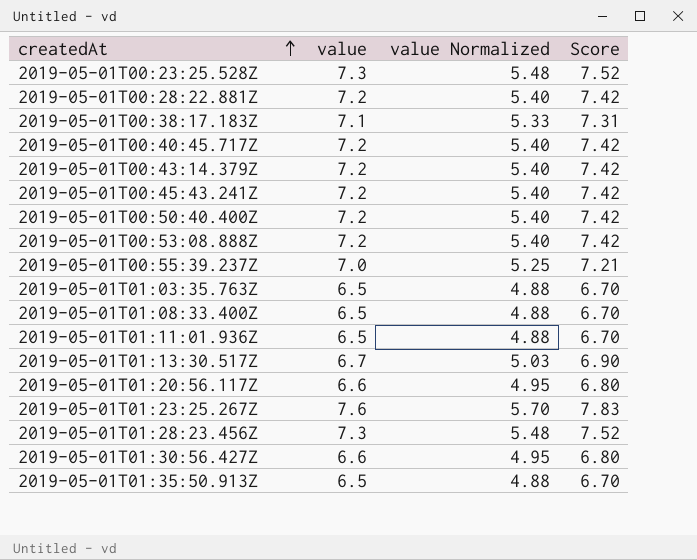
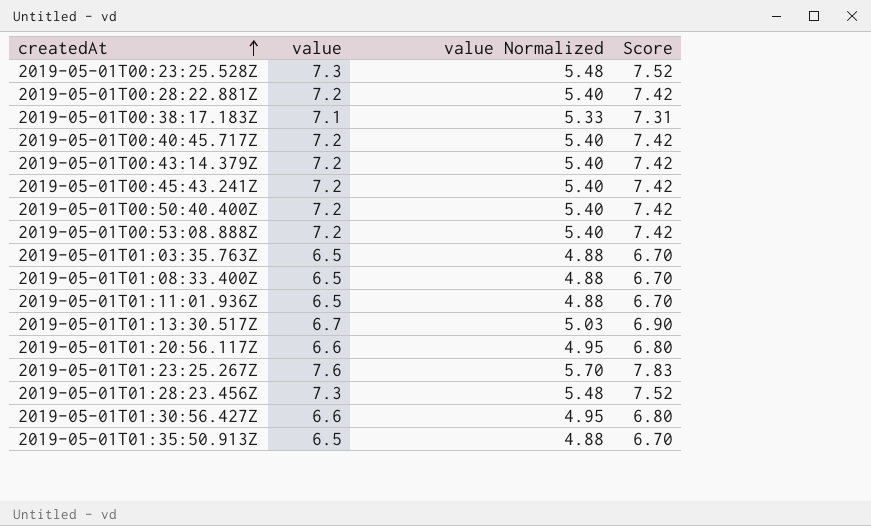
row 2019-05-01T00:55:39.237Z: 7.0 | 5.25 | 7.21 -> none

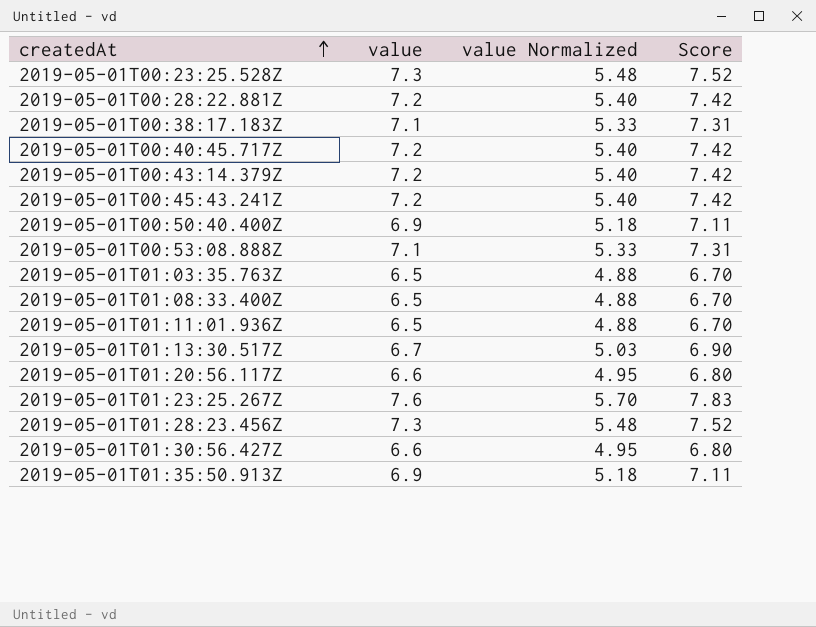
2019-05-01T00:50:40.400Z | value: 7.2 -> 6.9
2019-05-01T00:50:40.400Z | value Normalized: 5.40 -> 5.18
2019-05-01T00:50:40.400Z | Score: 7.42 -> 7.11
2019-05-01T00:53:08.888Z | value: 7.2 -> 7.1
2019-05-01T00:53:08.888Z | value Normalized: 5.40 -> 5.33
2019-05-01T00:53:08.888Z | Score: 7.42 -> 7.31
2019-05-01T01:35:50.913Z | value: 6.5 -> 6.9
2019-05-01T01:35:50.913Z | value Normalized: 4.88 -> 5.18
2019-05-01T01:35:50.913Z | Score: 6.70 -> 7.11

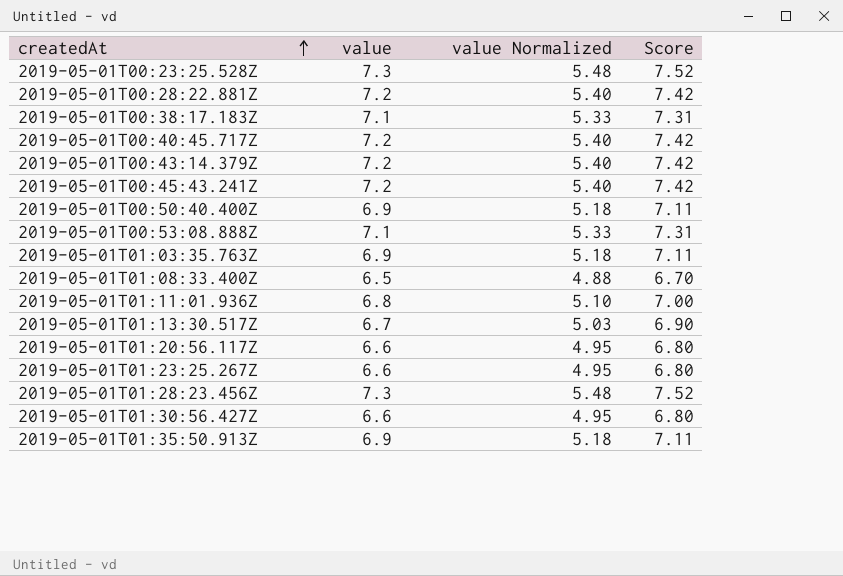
2019-05-01T01:03:35.763Z | value: 6.5 -> 6.9
2019-05-01T01:03:35.763Z | value Normalized: 4.88 -> 5.18
2019-05-01T01:03:35.763Z | Score: 6.70 -> 7.11
2019-05-01T01:11:01.936Z | value: 6.5 -> 6.8
2019-05-01T01:11:01.936Z | value Normalized: 4.88 -> 5.10
2019-05-01T01:11:01.936Z | Score: 6.70 -> 7.00
2019-05-01T01:23:25.267Z | value: 7.6 -> 6.6
2019-05-01T01:23:25.267Z | value Normalized: 5.70 -> 4.95
2019-05-01T01:23:25.267Z | Score: 7.83 -> 6.80

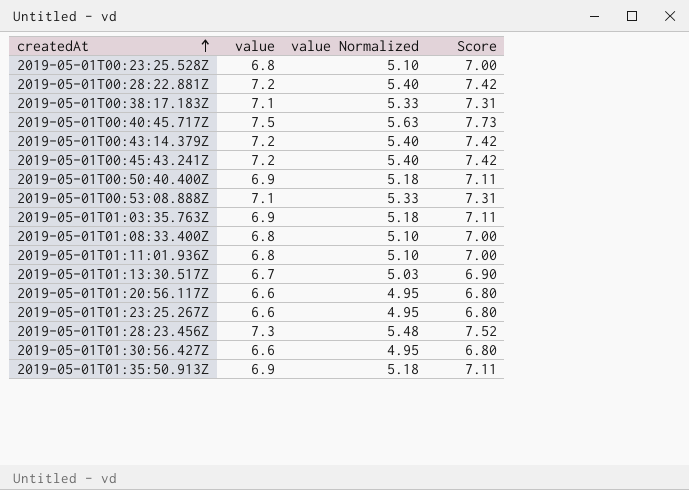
2019-05-01T00:23:25.528Z | value: 7.3 -> 6.8
2019-05-01T00:23:25.528Z | value Normalized: 5.48 -> 5.10
2019-05-01T00:23:25.528Z | Score: 7.52 -> 7.00
2019-05-01T00:40:45.717Z | value: 7.2 -> 7.5
2019-05-01T00:40:45.717Z | value Normalized: 5.40 -> 5.63
2019-05-01T00:40:45.717Z | Score: 7.42 -> 7.73
2019-05-01T01:08:33.400Z | value: 6.5 -> 6.8
2019-05-01T01:08:33.400Z | value Normalized: 4.88 -> 5.10
2019-05-01T01:08:33.400Z | Score: 6.70 -> 7.00

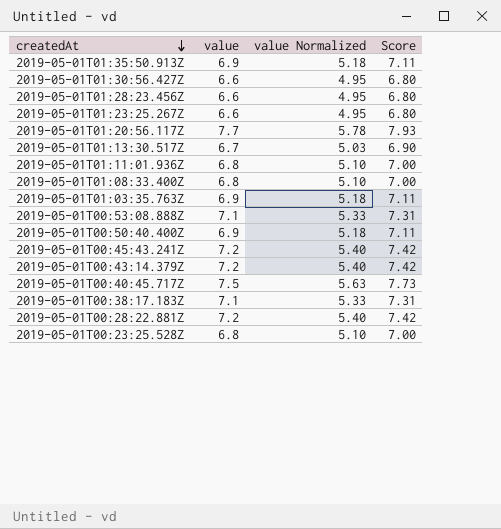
row order: createdAt ascending -> createdAt descending
2019-05-01T01:28:23.456Z | value: 7.3 -> 6.6
2019-05-01T01:28:23.456Z | value Normalized: 5.48 -> 4.95
2019-05-01T01:28:23.456Z | Score: 7.52 -> 6.80
2019-05-01T01:20:56.117Z | value: 6.6 -> 7.7
2019-05-01T01:20:56.117Z | value Normalized: 4.95 -> 5.78
2019-05-01T01:20:56.117Z | Score: 6.80 -> 7.93

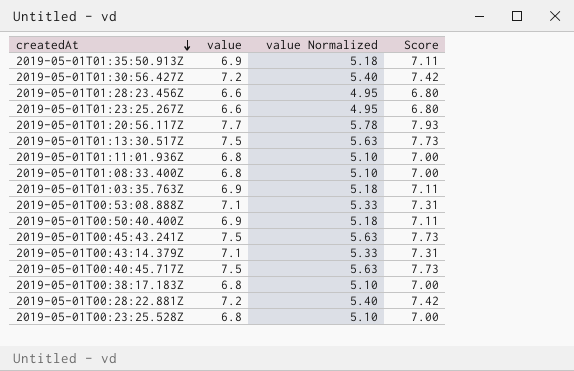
2019-05-01T01:30:56.427Z | value: 6.6 -> 7.2
2019-05-01T01:30:56.427Z | value Normalized: 4.95 -> 5.40
2019-05-01T01:30:56.427Z | Score: 6.80 -> 7.42
2019-05-01T01:13:30.517Z | value: 6.7 -> 7.5
2019-05-01T01:13:30.517Z | value Normalized: 5.03 -> 5.63
2019-05-01T01:13:30.517Z | Score: 6.90 -> 7.73
2019-05-01T00:45:43.241Z | value: 7.2 -> 7.5
2019-05-01T00:45:43.241Z | value Normalized: 5.40 -> 5.63
2019-05-01T00:45:43.241Z | Score: 7.42 -> 7.73
2019-05-01T00:43:14.379Z | value: 7.2 -> 7.1
2019-05-01T00:43:14.379Z | value Normalized: 5.40 -> 5.33
2019-05-01T00:43:14.379Z | Score: 7.42 -> 7.31
2019-05-01T00:38:17.183Z | value: 7.1 -> 6.8
2019-05-01T00:38:17.183Z | value Normalized: 5.33 -> 5.10
2019-05-01T00:38:17.183Z | Score: 7.31 -> 7.00

